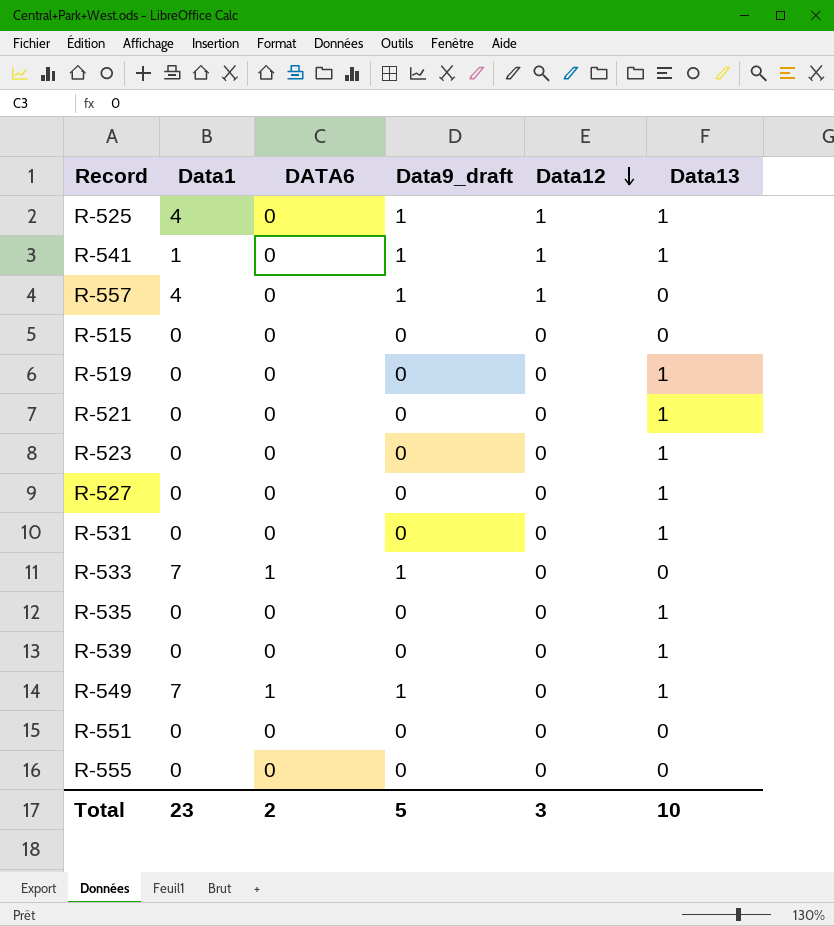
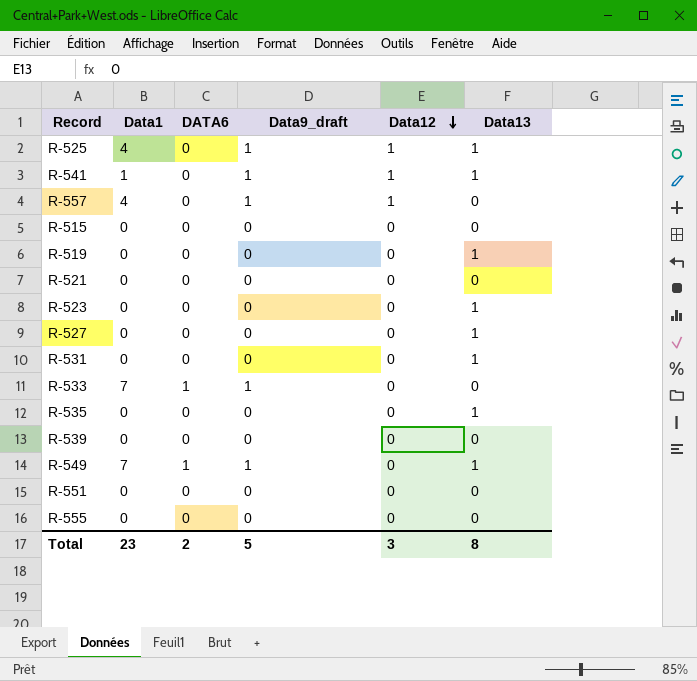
R-521 | Data13: 1 -> 0
R-539 | Data13: 1 -> 0
Total | Data13: 10 -> 8

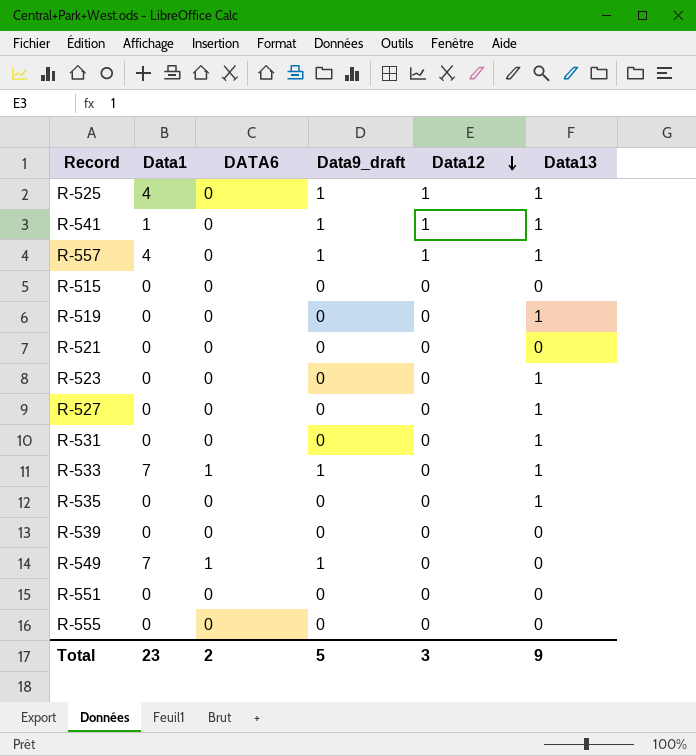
R-557 | Data13: 0 -> 1
R-533 | Data13: 0 -> 1
R-549 | Data13: 1 -> 0
Total | Data13: 8 -> 9

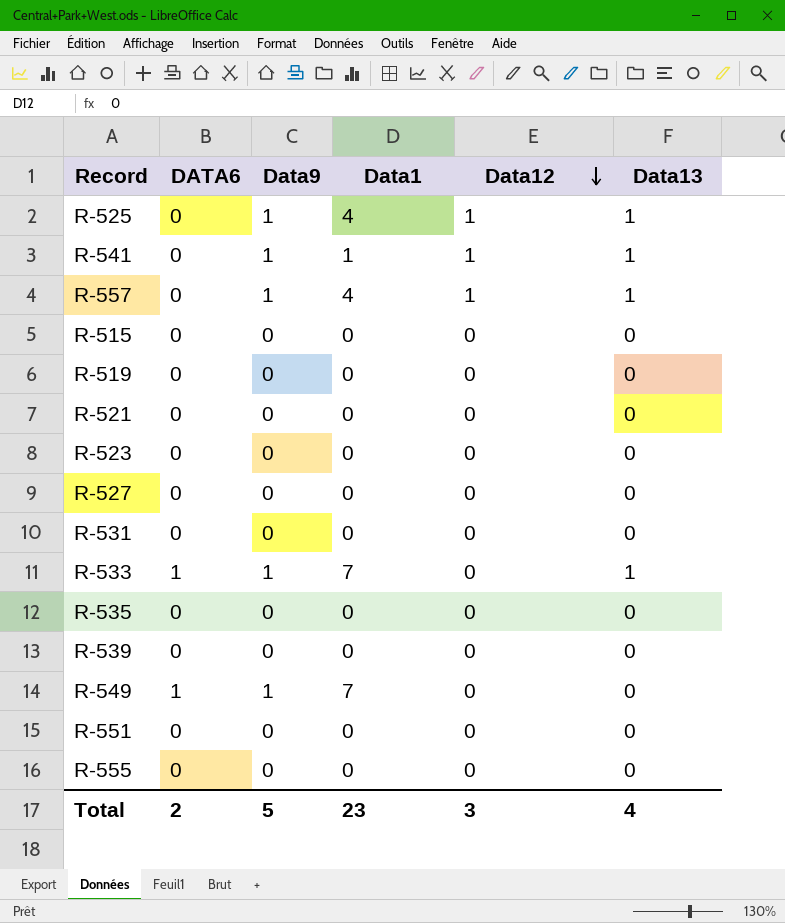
column name: Data9_draft -> Data9
column Data1 | position: 2 -> 4
R-519 | Data13: 1 -> 0
R-523 | Data13: 1 -> 0
R-527 | Data13: 1 -> 0
R-531 | Data13: 1 -> 0
R-535 | Data13: 1 -> 0
Total | Data13: 9 -> 4

